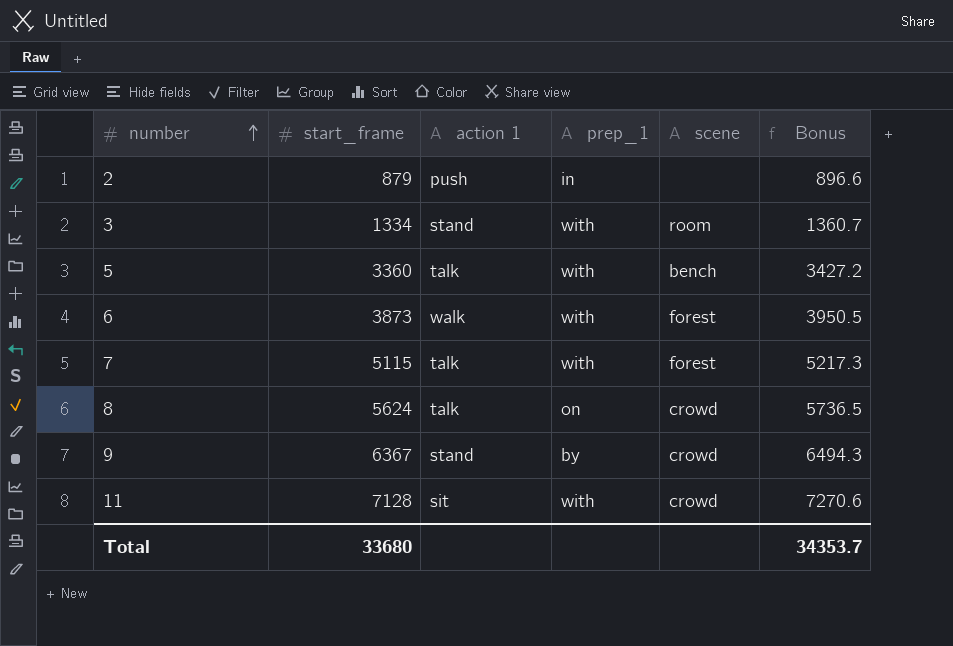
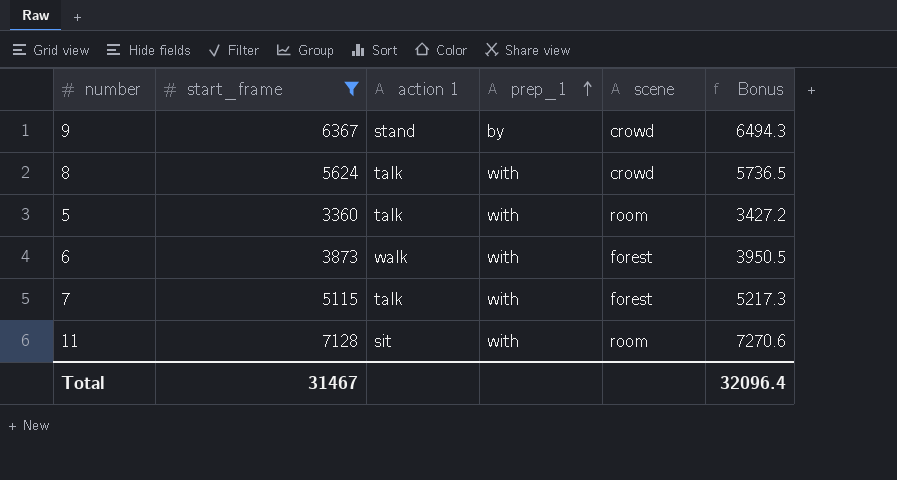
filter: none -> start_frame >= 3360
row order: number ascending -> prep_1 ascending
8 | prep_1: on -> with
5 | scene: bench -> room
11 | scene: crowd -> room
Total | start_frame: 33680 -> 31467
Total | Bonus: 34353.7 -> 32096.4

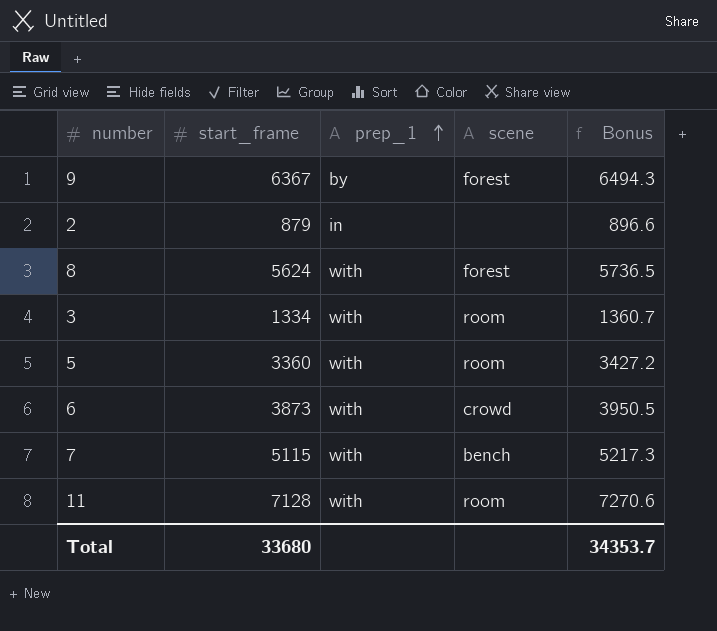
filter: start_frame >= 3360 -> none
column action 1 | position: 3 -> none
9 | scene: crowd -> forest
8 | scene: crowd -> forest
6 | scene: forest -> crowd
7 | scene: forest -> bench
Total | start_frame: 31467 -> 33680
Total | Bonus: 32096.4 -> 34353.7

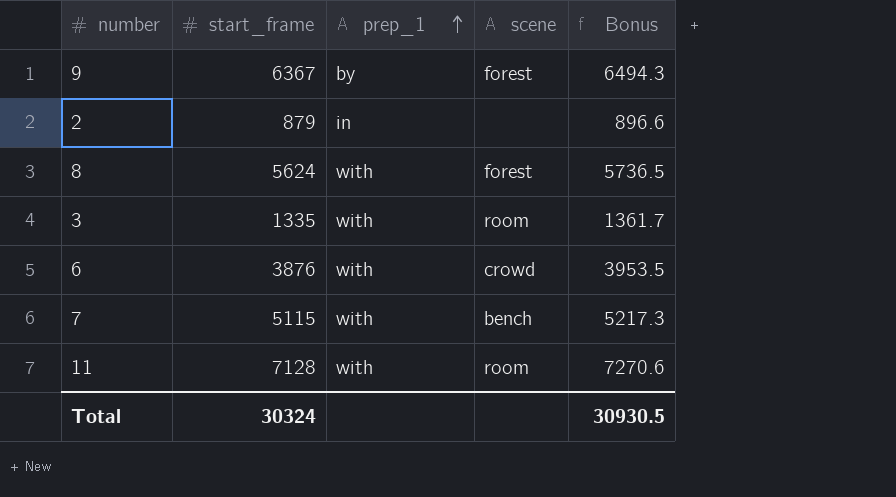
row 5: 3360 | with | room | 3427.2 -> none
3 | start_frame: 1334 -> 1335
3 | Bonus: 1360.7 -> 1361.7
6 | start_frame: 3873 -> 3876
6 | Bonus: 3950.5 -> 3953.5
Total | start_frame: 33680 -> 30324
Total | Bonus: 34353.7 -> 30930.5

